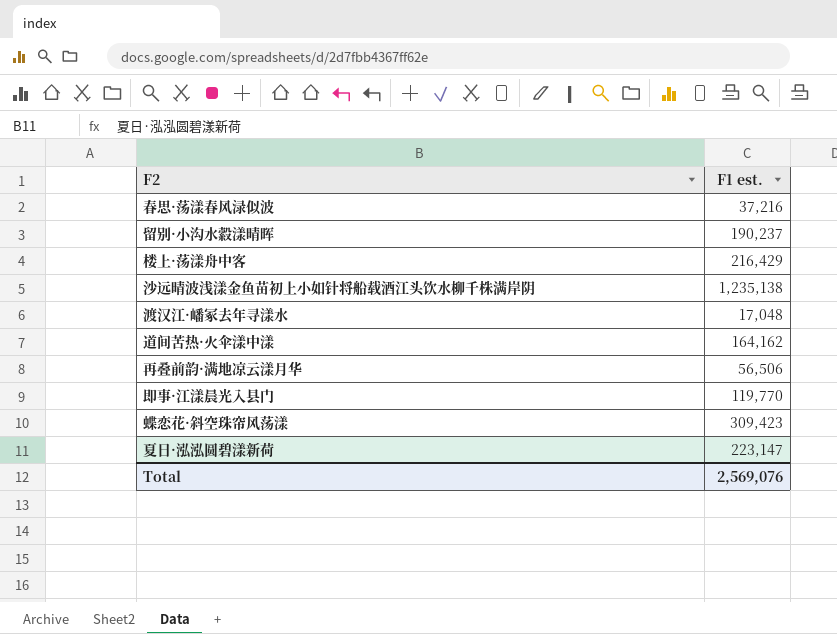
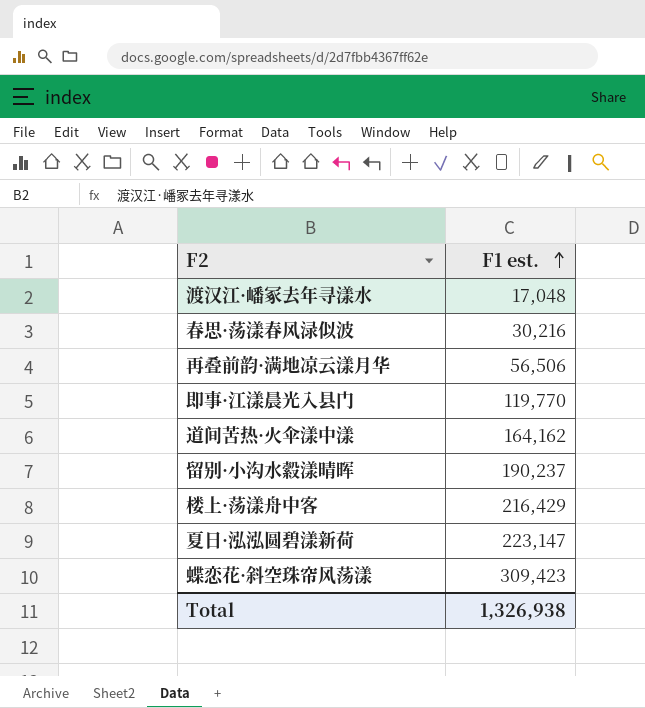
row order: none -> F1 est. ascending
row 沙远晴波浅漾金鱼苗初上小如针将船载酒江头饮水柳千株满岸阴: 1,235,138 -> none
春思·荡漾春风渌似波 | F1 est.: 37,216 -> 30,216
Total | F1 est.: 2,569,076 -> 1,326,938

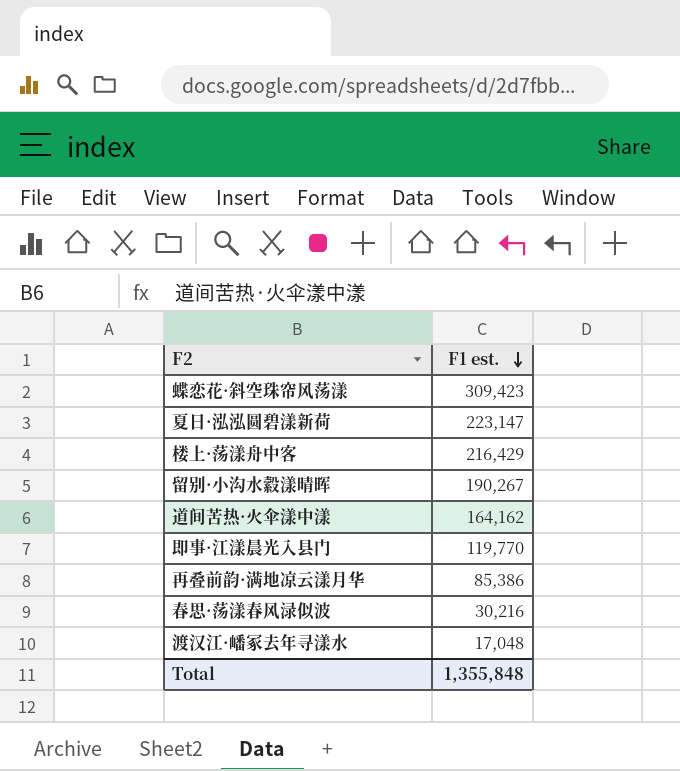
row order: F1 est. ascending -> F1 est. descending
留别·小沟水縠漾晴晖 | F1 est.: 190,237 -> 190,267
再叠前韵·满地凉云漾月华 | F1 est.: 56,506 -> 85,386
Total | F1 est.: 1,326,938 -> 1,355,848

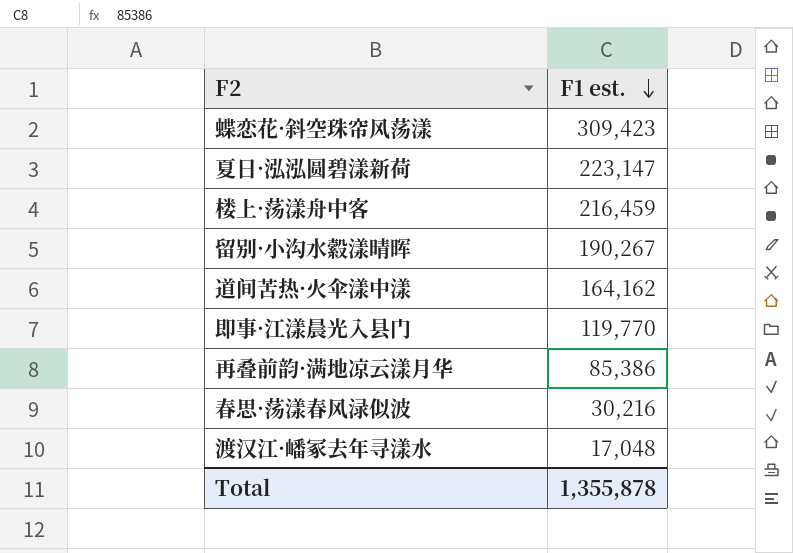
楼上·荡漾舟中客 | F1 est.: 216,429 -> 216,459
Total | F1 est.: 1,355,848 -> 1,355,878

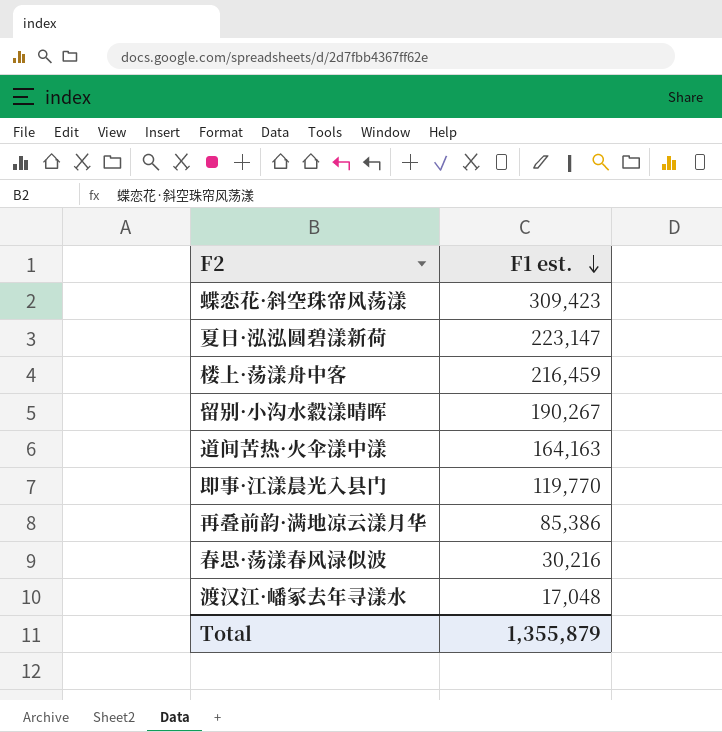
道间苦热·火伞漾中漾 | F1 est.: 164,162 -> 164,163
Total | F1 est.: 1,355,878 -> 1,355,879

